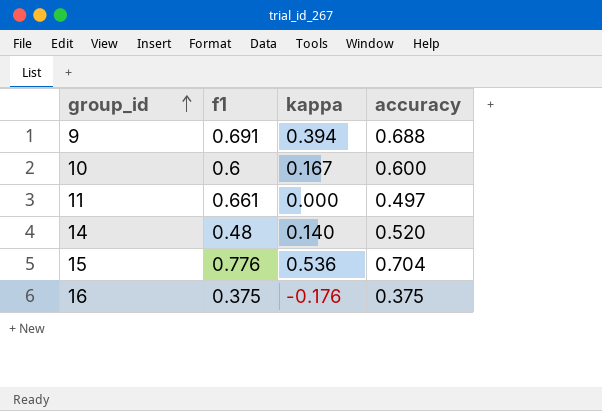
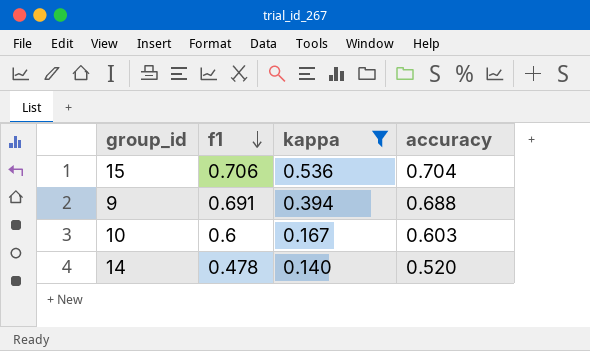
filter: none -> kappa >= 0.140
row order: group_id ascending -> f1 descending
15 | f1: 0.776 -> 0.706
10 | accuracy: 0.600 -> 0.603
14 | f1: 0.48 -> 0.478

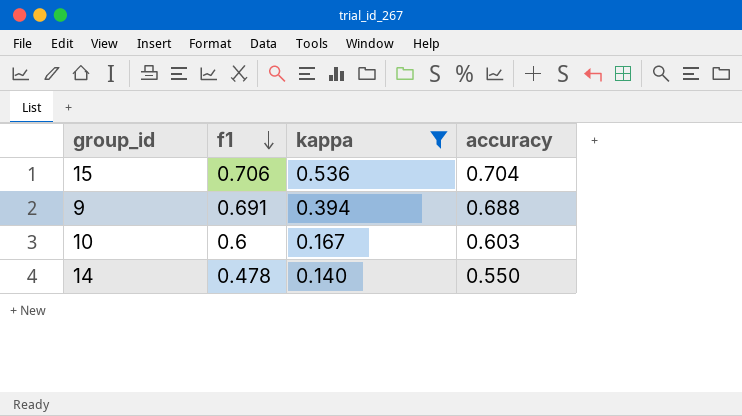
14 | accuracy: 0.520 -> 0.550

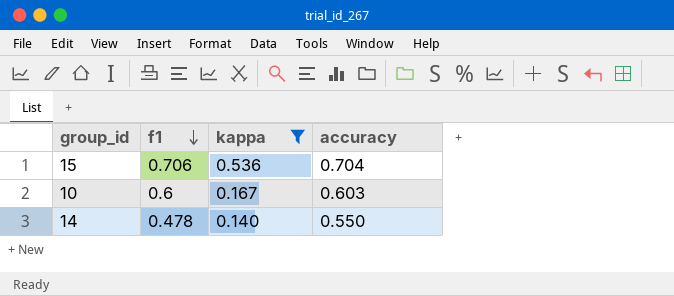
row 9: 0.691 | 0.394 | 0.688 -> none

